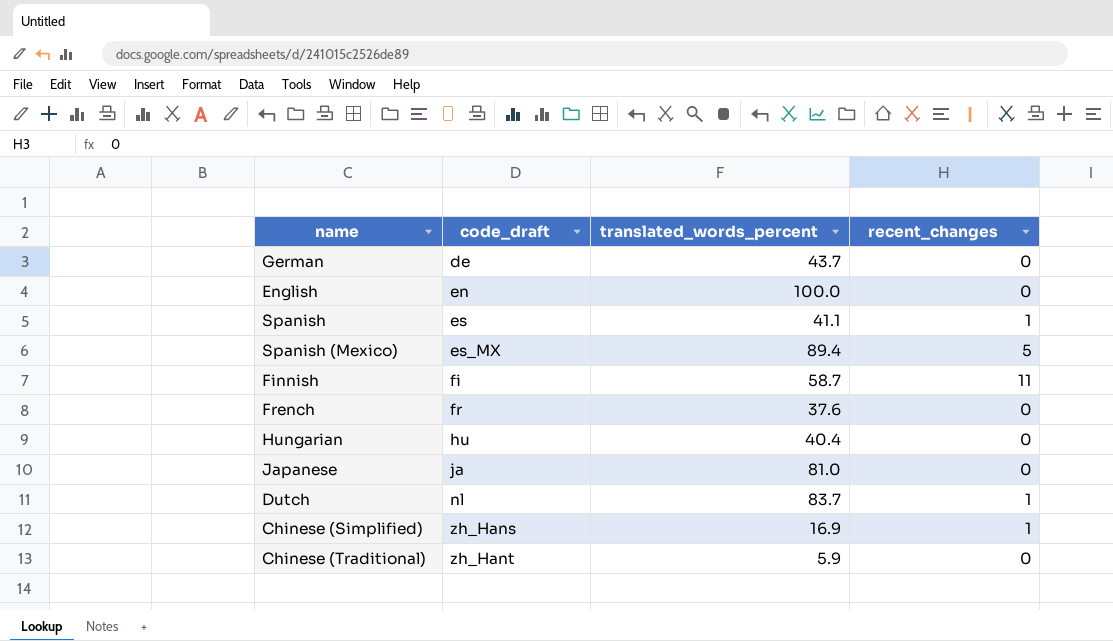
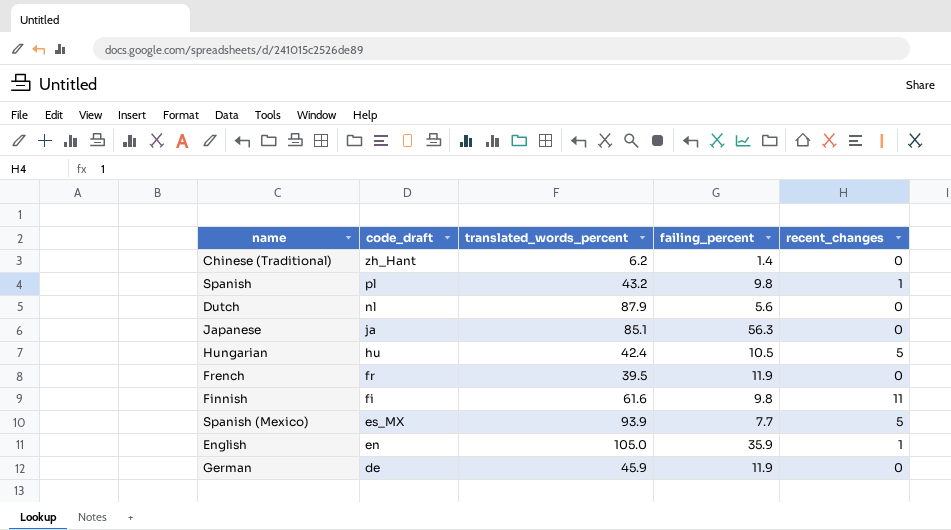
row order: code_draft ascending -> code_draft descending
column failing_percent | position: none -> 4
row Chinese (Simplified): zh_Hans | 16.9 | 1 -> none
Chinese (Traditional) | translated_words_percent: 5.9 -> 6.2
Spanish | code_draft: es -> pl
Spanish | translated_words_percent: 41.1 -> 43.2
Dutch | translated_words_percent: 83.7 -> 87.9
Dutch | recent_changes: 1 -> 0
Japanese | translated_words_percent: 81.0 -> 85.1
Hungarian | translated_words_percent: 40.4 -> 42.4
Hungarian | recent_changes: 0 -> 5
French | translated_words_percent: 37.6 -> 39.5
Finnish | translated_words_percent: 58.7 -> 61.6
Spanish (Mexico) | translated_words_percent: 89.4 -> 93.9
English | translated_words_percent: 100.0 -> 105.0
English | recent_changes: 0 -> 1
German | translated_words_percent: 43.7 -> 45.9

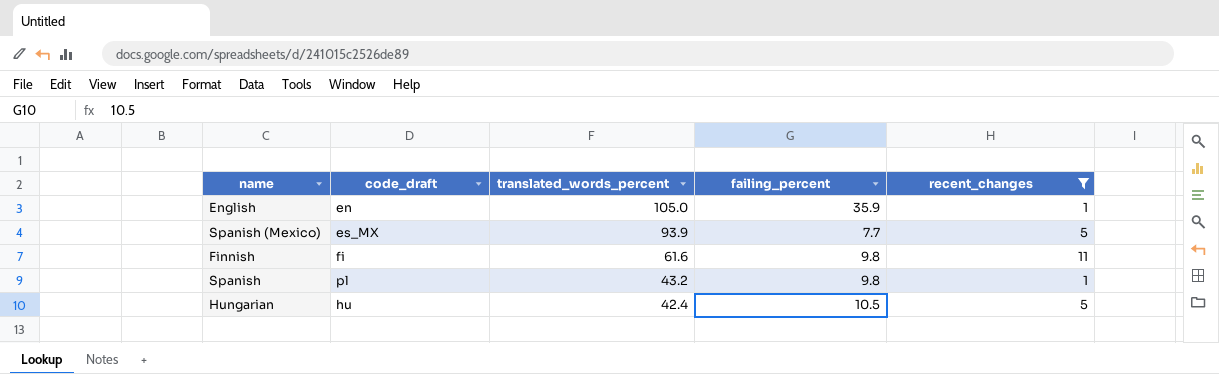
filter: none -> recent_changes != 0
row order: code_draft descending -> translated_words_percent descending

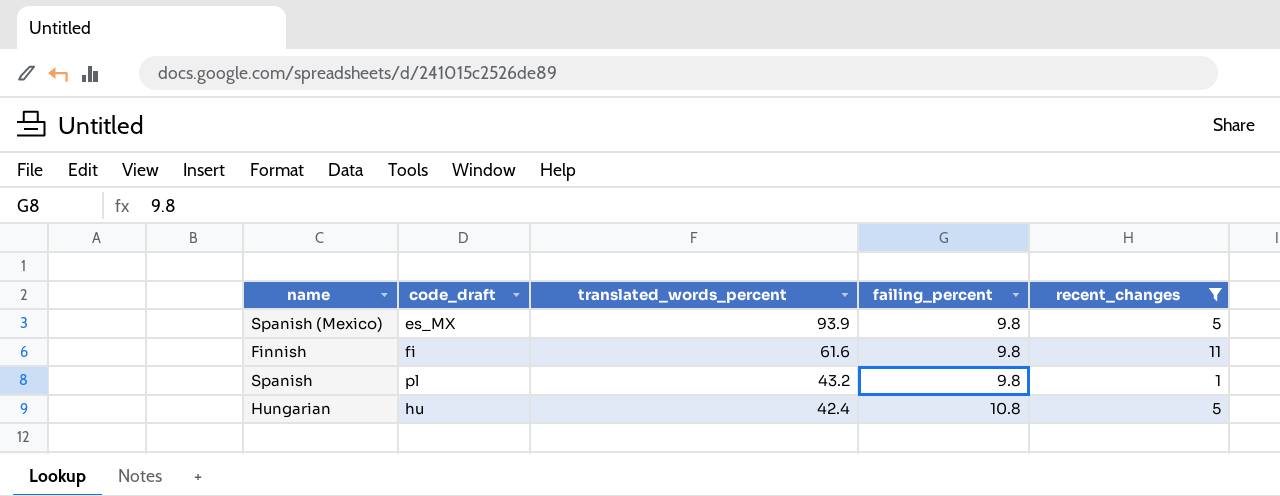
row English: en | 105.0 | 35.9 | 1 -> none
Spanish (Mexico) | failing_percent: 7.7 -> 9.8
Hungarian | failing_percent: 10.5 -> 10.8

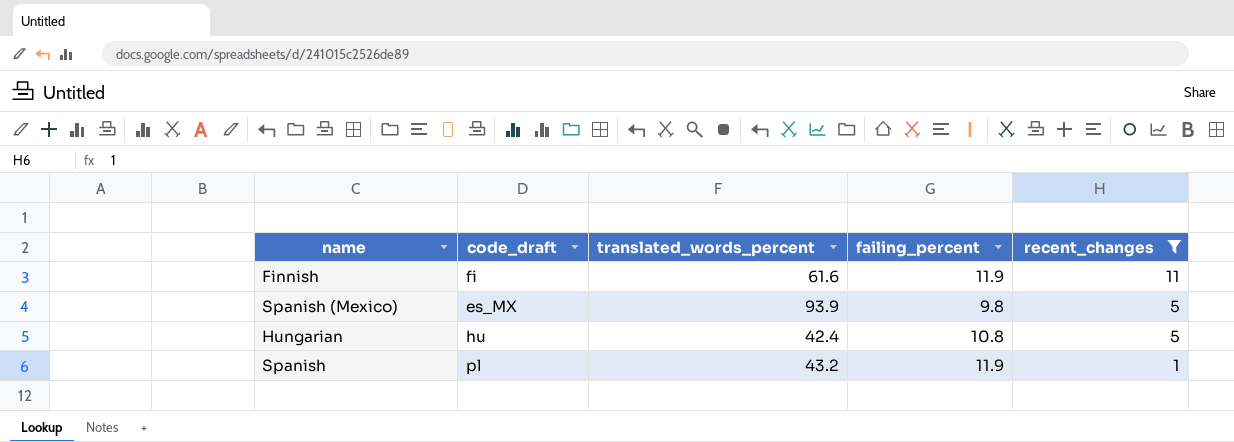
row order: translated_words_percent descending -> recent_changes descending
Finnish | failing_percent: 9.8 -> 11.9
Spanish | failing_percent: 9.8 -> 11.9

